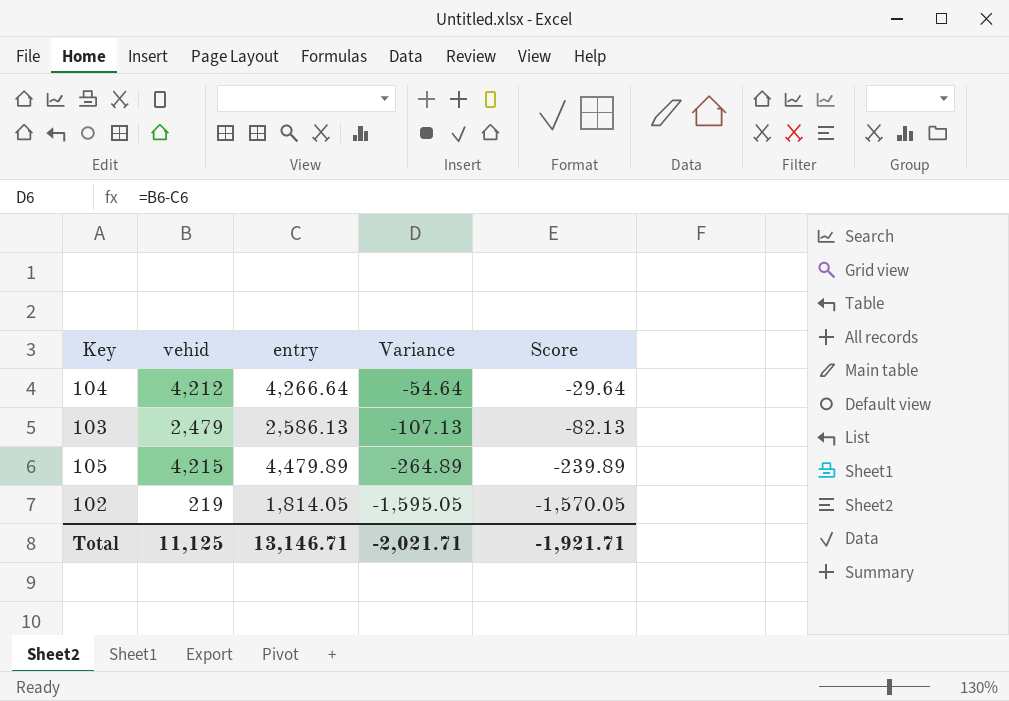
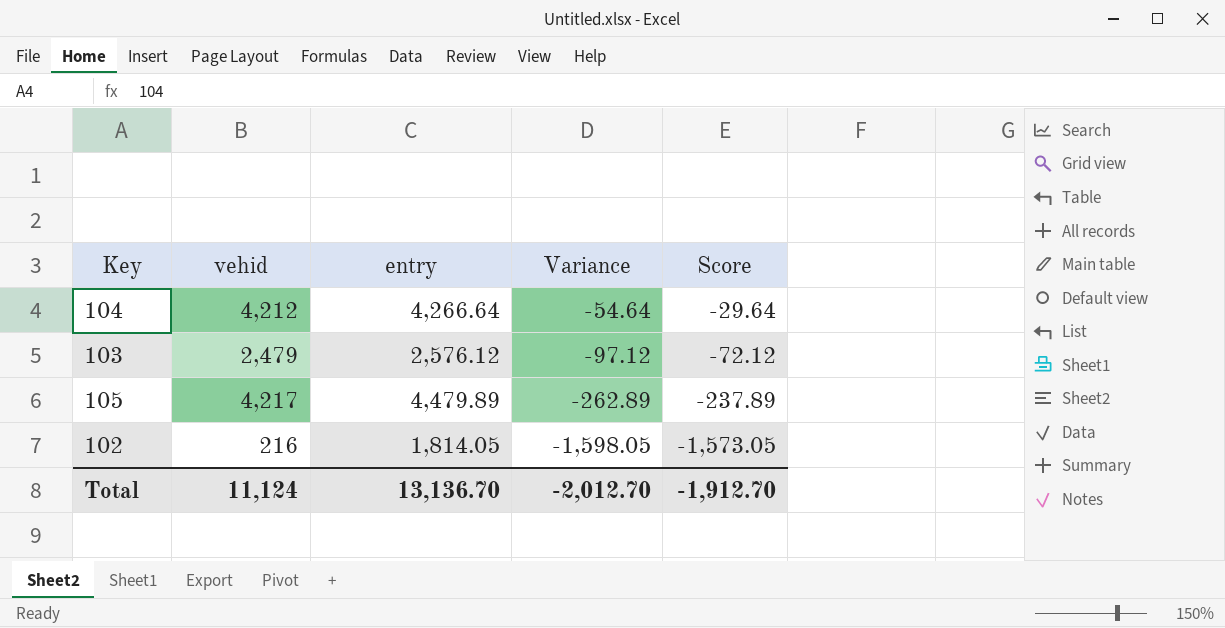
103 | entry: 2,586.13 -> 2,576.12
103 | Variance: -107.13 -> -97.12
103 | Score: -82.13 -> -72.12
105 | vehid: 4,215 -> 4,217
105 | Variance: -264.89 -> -262.89
105 | Score: -239.89 -> -237.89
102 | vehid: 219 -> 216
102 | Variance: -1,595.05 -> -1,598.05
102 | Score: -1,570.05 -> -1,573.05
Total | vehid: 11,125 -> 11,124
Total | entry: 13,146.71 -> 13,136.70
Total | Variance: -2,021.71 -> -2,012.70
Total | Score: -1,921.71 -> -1,912.70

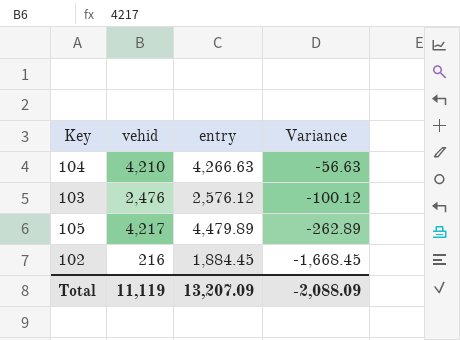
column Score | formula: [Variance] + 25 -> none
104 | vehid: 4,212 -> 4,210
104 | entry: 4,266.64 -> 4,266.63
104 | Variance: -54.64 -> -56.63
103 | vehid: 2,479 -> 2,476
103 | Variance: -97.12 -> -100.12
102 | entry: 1,814.05 -> 1,884.45
102 | Variance: -1,598.05 -> -1,668.45
Total | vehid: 11,124 -> 11,119
Total | entry: 13,136.70 -> 13,207.09
Total | Variance: -2,012.70 -> -2,088.09

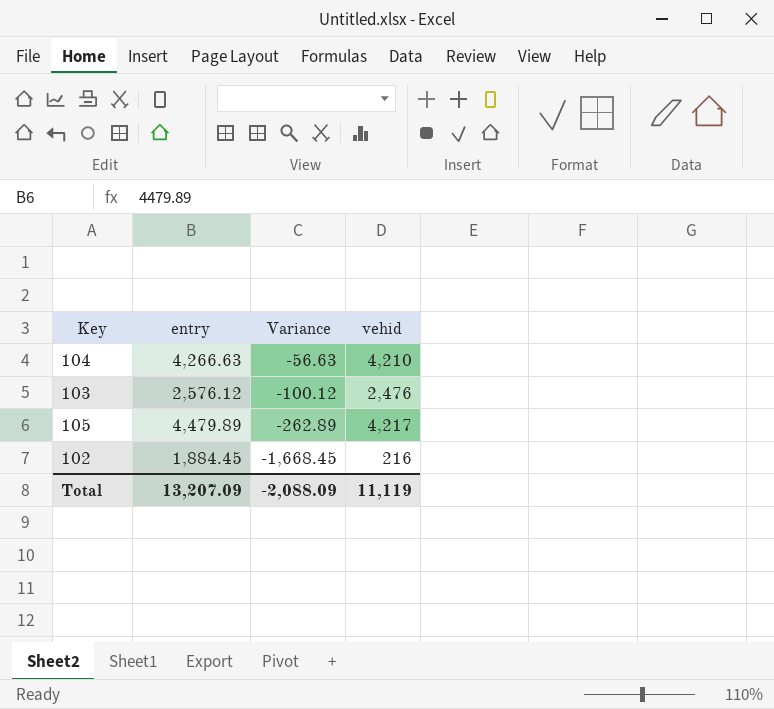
column vehid | position: 2 -> 4

